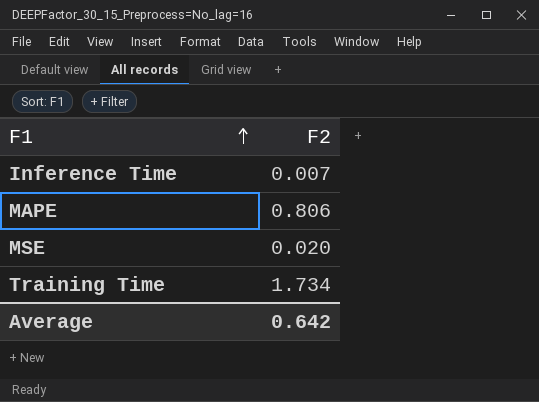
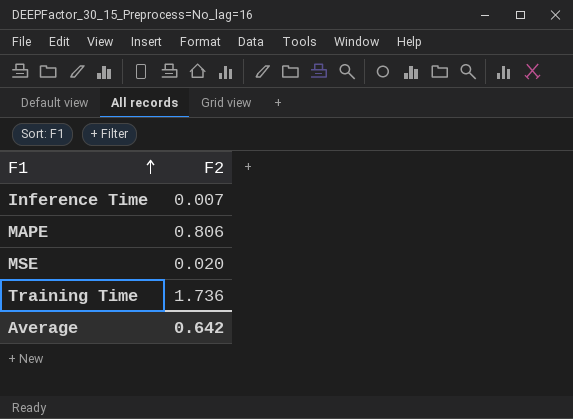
Training Time | F2: 1.734 -> 1.736

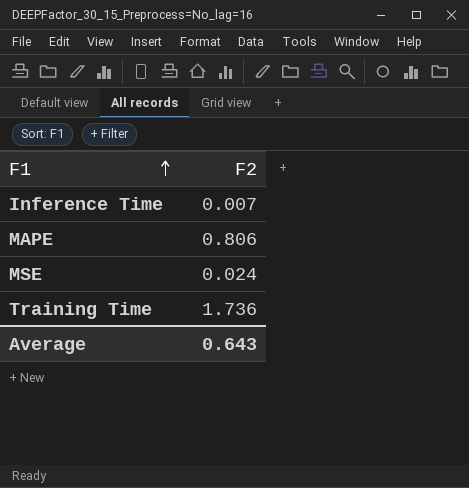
MSE | F2: 0.020 -> 0.024
Average | F2: 0.642 -> 0.643

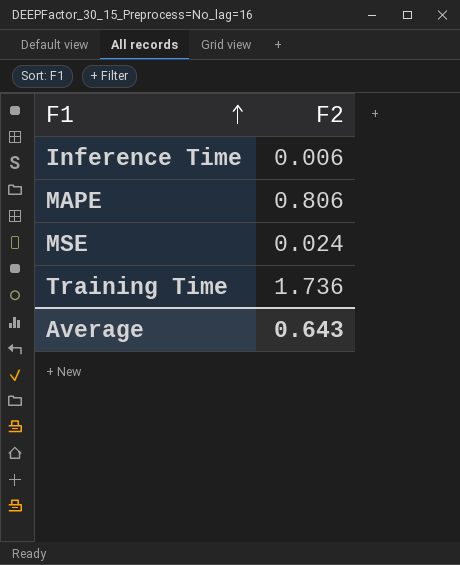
Inference Time | F2: 0.007 -> 0.006

